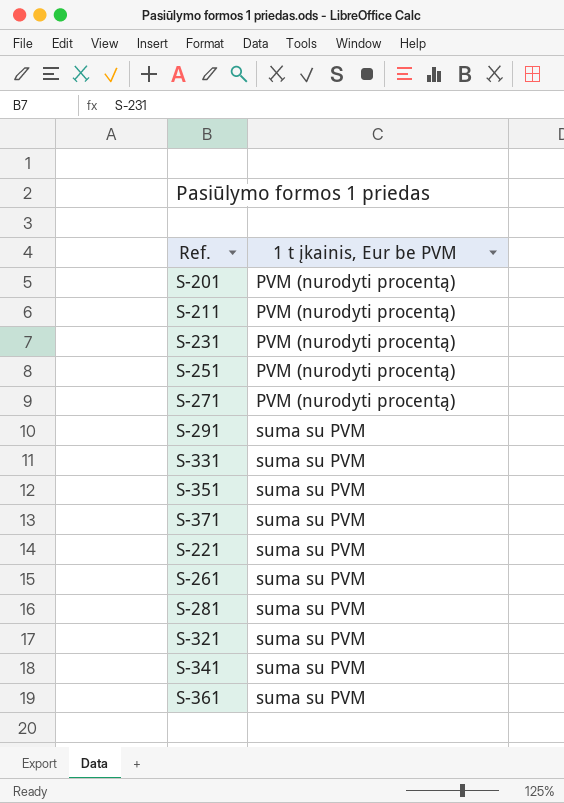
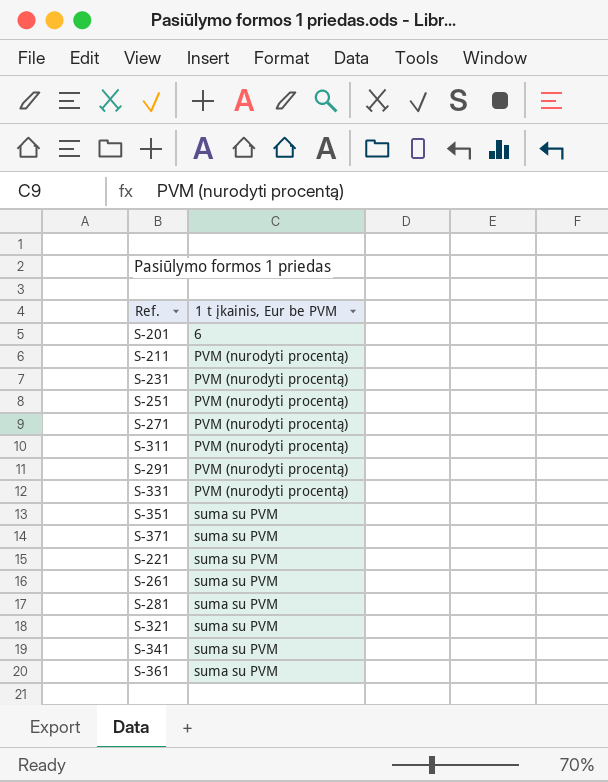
S-201 | 1 t įkainis, Eur be PVM: PVM (nurodyti procentą) -> 6
row S-311: none -> PVM (nurodyti procentą)
S-291 | 1 t įkainis, Eur be PVM: suma su PVM -> PVM (nurodyti procentą)
S-331 | 1 t įkainis, Eur be PVM: suma su PVM -> PVM (nurodyti procentą)

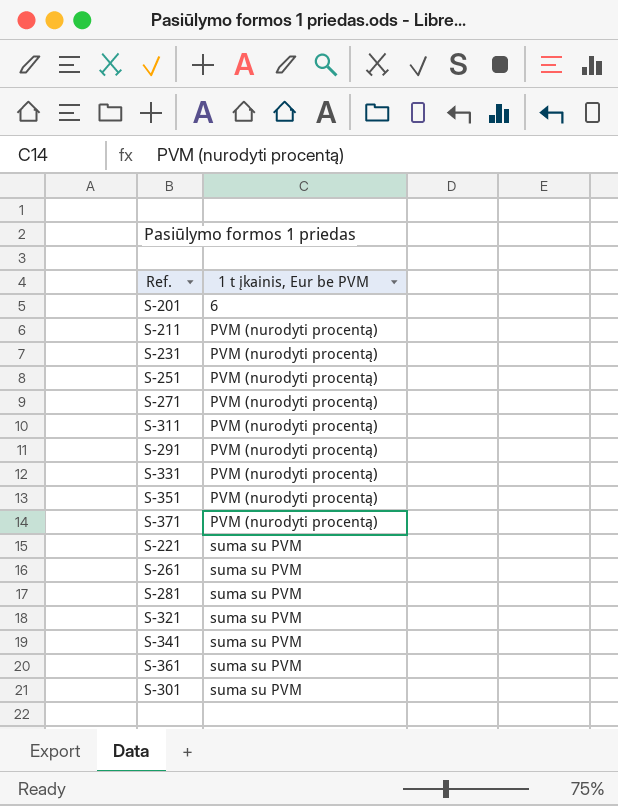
S-351 | 1 t įkainis, Eur be PVM: suma su PVM -> PVM (nurodyti procentą)
S-371 | 1 t įkainis, Eur be PVM: suma su PVM -> PVM (nurodyti procentą)
row S-301: none -> suma su PVM

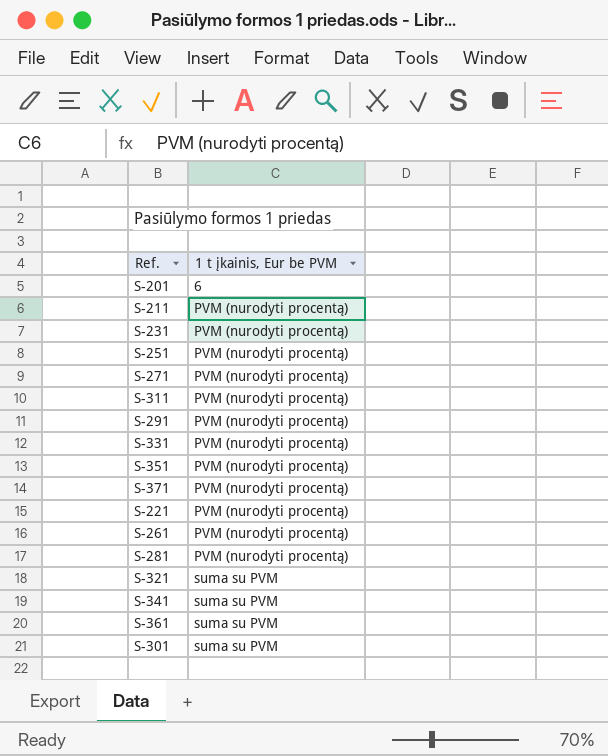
S-221 | 1 t įkainis, Eur be PVM: suma su PVM -> PVM (nurodyti procentą)
S-261 | 1 t įkainis, Eur be PVM: suma su PVM -> PVM (nurodyti procentą)
S-281 | 1 t įkainis, Eur be PVM: suma su PVM -> PVM (nurodyti procentą)

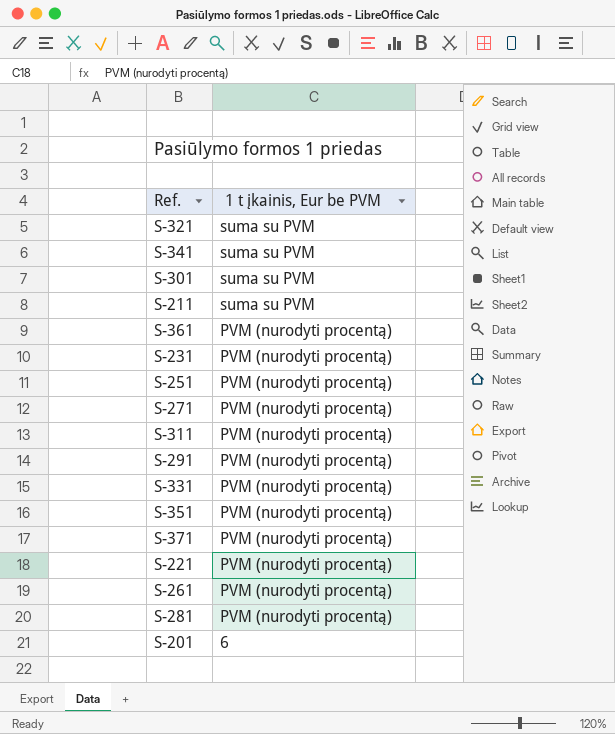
row order: 1 t įkainis, Eur be PVM ascending -> 1 t įkainis, Eur be PVM descending
S-211 | 1 t įkainis, Eur be PVM: PVM (nurodyti procentą) -> suma su PVM
S-361 | 1 t įkainis, Eur be PVM: suma su PVM -> PVM (nurodyti procentą)

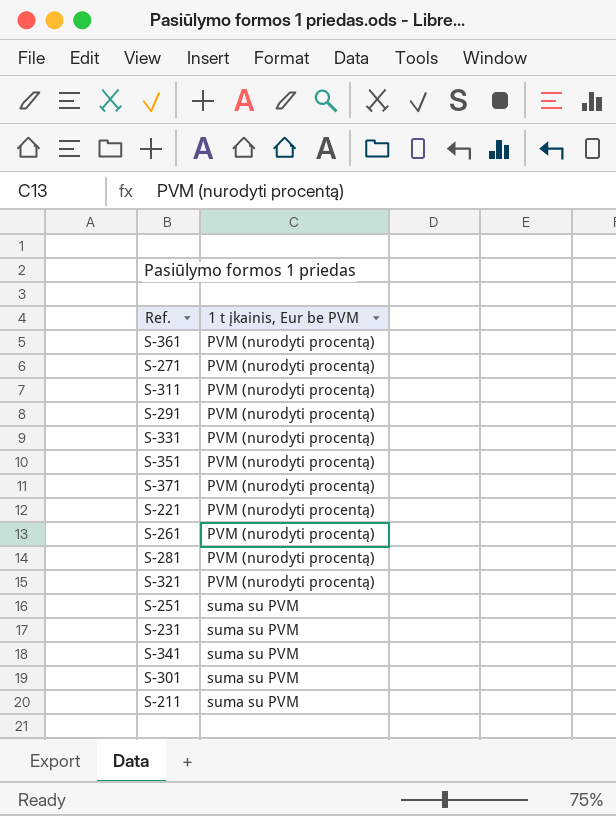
row order: 1 t įkainis, Eur be PVM descending -> 1 t įkainis, Eur be PVM ascending
row S-201: 6 -> none
S-321 | 1 t įkainis, Eur be PVM: suma su PVM -> PVM (nurodyti procentą)
S-251 | 1 t įkainis, Eur be PVM: PVM (nurodyti procentą) -> suma su PVM
S-231 | 1 t įkainis, Eur be PVM: PVM (nurodyti procentą) -> suma su PVM

